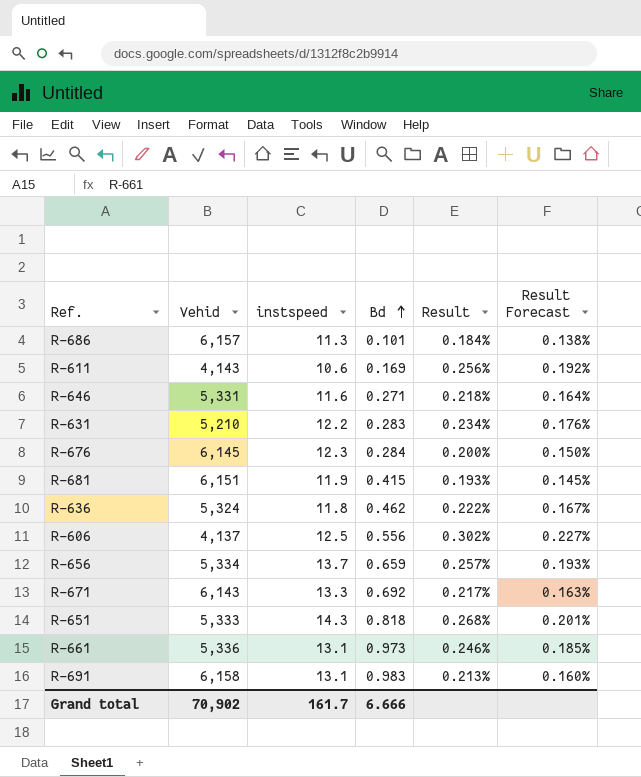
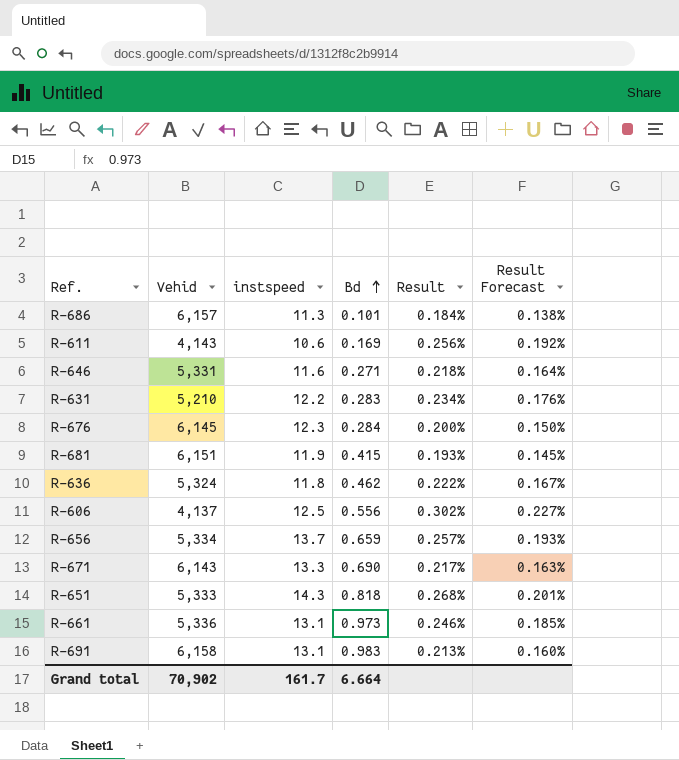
R-671 | Bd: 0.692 -> 0.690
Grand total | Bd: 6.666 -> 6.664

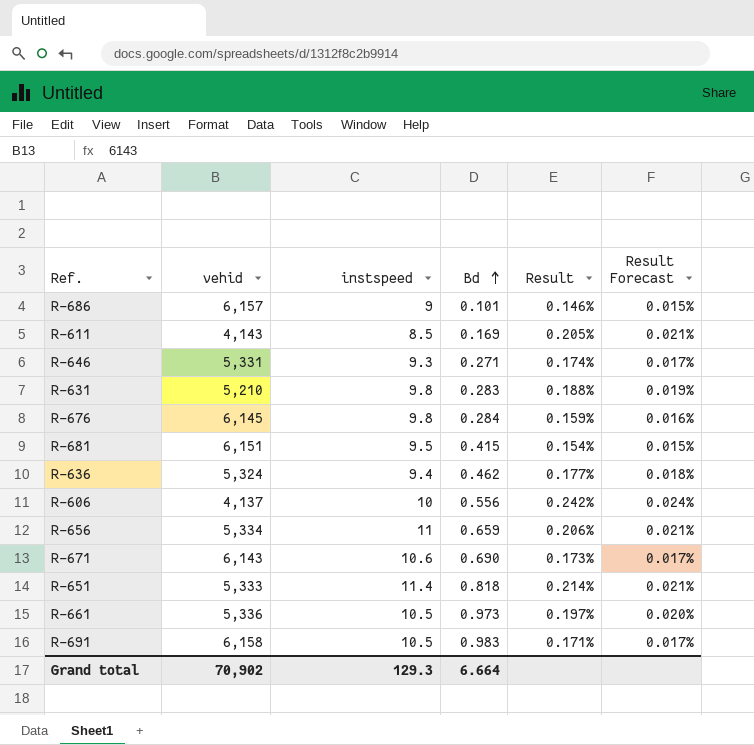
column name: Vehid -> vehid
column Result Forecast | formula: [Result] * 0.75 -> [Result] * 0.1
R-686 | instspeed: 11.3 -> 9
R-686 | Result: 0.184% -> 0.146%
R-611 | instspeed: 10.6 -> 8.5
R-611 | Result: 0.256% -> 0.205%
R-646 | instspeed: 11.6 -> 9.3
R-646 | Result: 0.218% -> 0.174%
R-631 | instspeed: 12.2 -> 9.8
R-631 | Result: 0.234% -> 0.188%
R-676 | instspeed: 12.3 -> 9.8
R-676 | Result: 0.200% -> 0.159%
R-681 | instspeed: 11.9 -> 9.5
R-681 | Result: 0.193% -> 0.154%
R-636 | instspeed: 11.8 -> 9.4
R-636 | Result: 0.222% -> 0.177%
R-606 | instspeed: 12.5 -> 10
R-606 | Result: 0.302% -> 0.242%
R-656 | instspeed: 13.7 -> 11
R-656 | Result: 0.257% -> 0.206%
R-671 | instspeed: 13.3 -> 10.6
R-671 | Result: 0.217% -> 0.173%
R-651 | instspeed: 14.3 -> 11.4
R-651 | Result: 0.268% -> 0.214%
R-661 | instspeed: 13.1 -> 10.5
R-661 | Result: 0.246% -> 0.197%
R-691 | instspeed: 13.1 -> 10.5
R-691 | Result: 0.213% -> 0.171%
Grand total | instspeed: 161.7 -> 129.3

